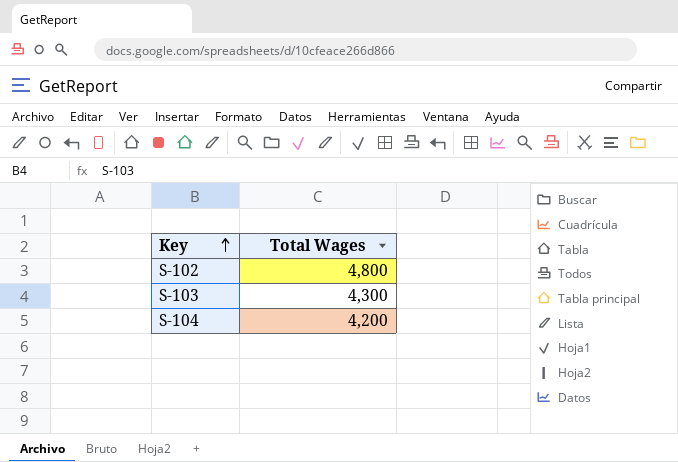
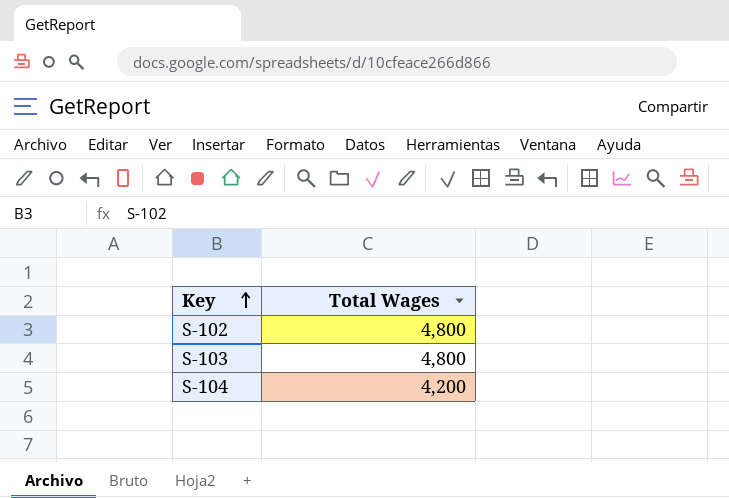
S-103 | Total Wages: 4,300 -> 4,800

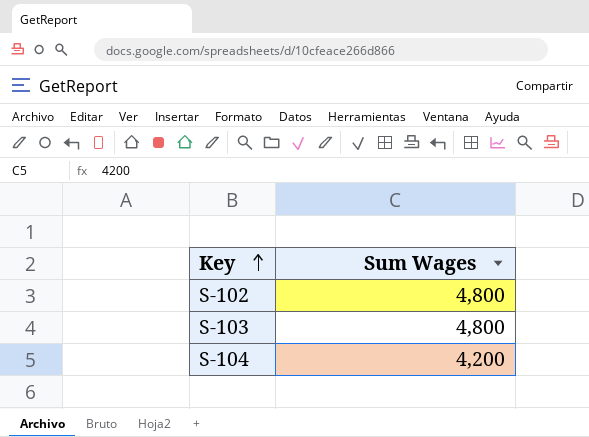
column name: Total Wages -> Sum Wages

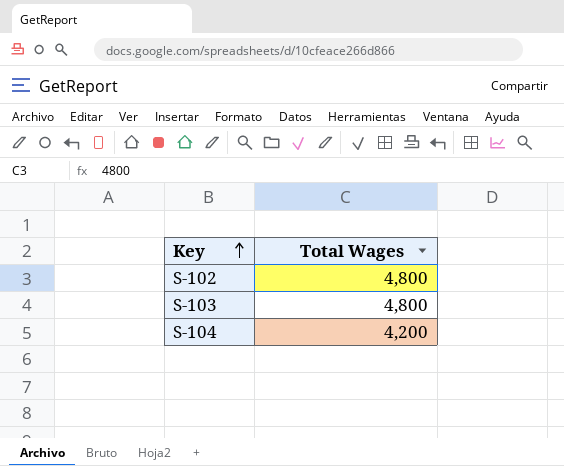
column name: Sum Wages -> Total Wages

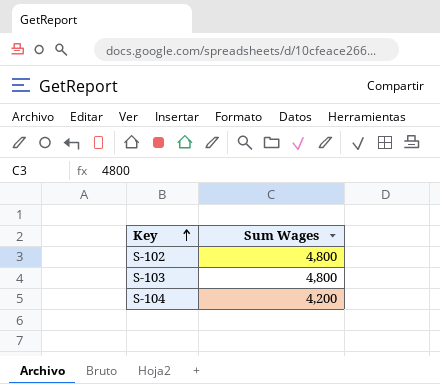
column name: Total Wages -> Sum Wages

